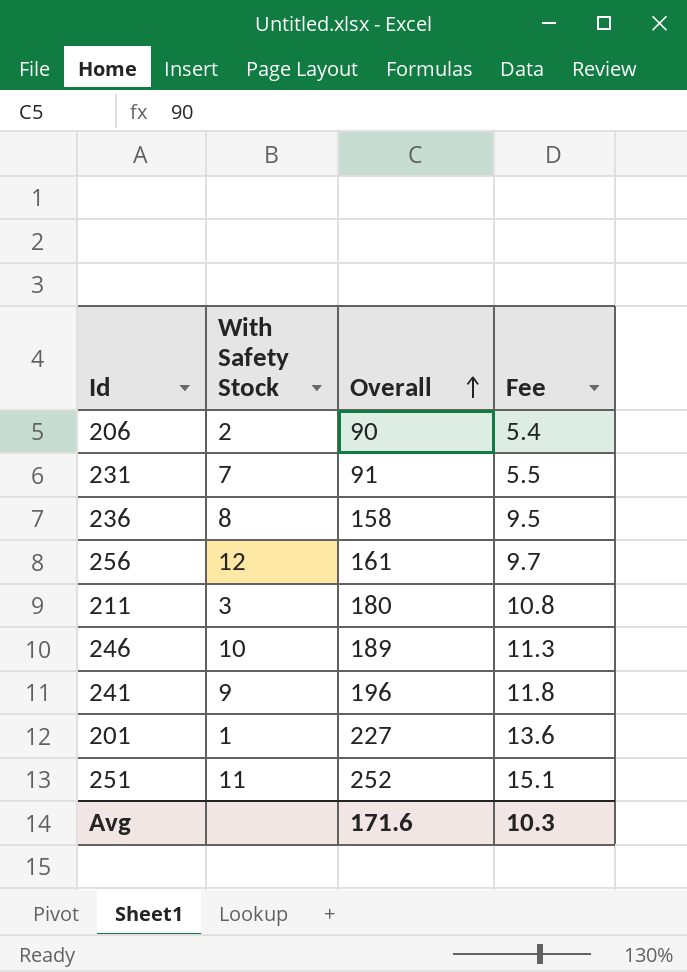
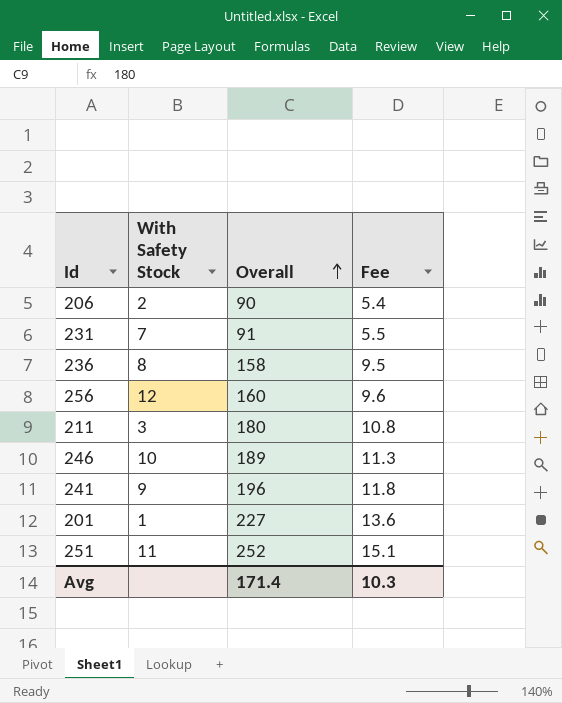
256 | Overall: 161 -> 160
256 | Fee: 9.7 -> 9.6
Avg | Overall: 171.6 -> 171.4

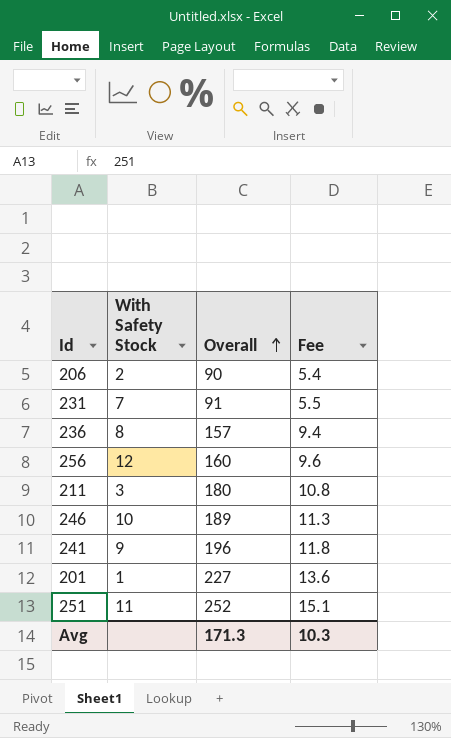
236 | Overall: 158 -> 157
236 | Fee: 9.5 -> 9.4
Avg | Overall: 171.4 -> 171.3

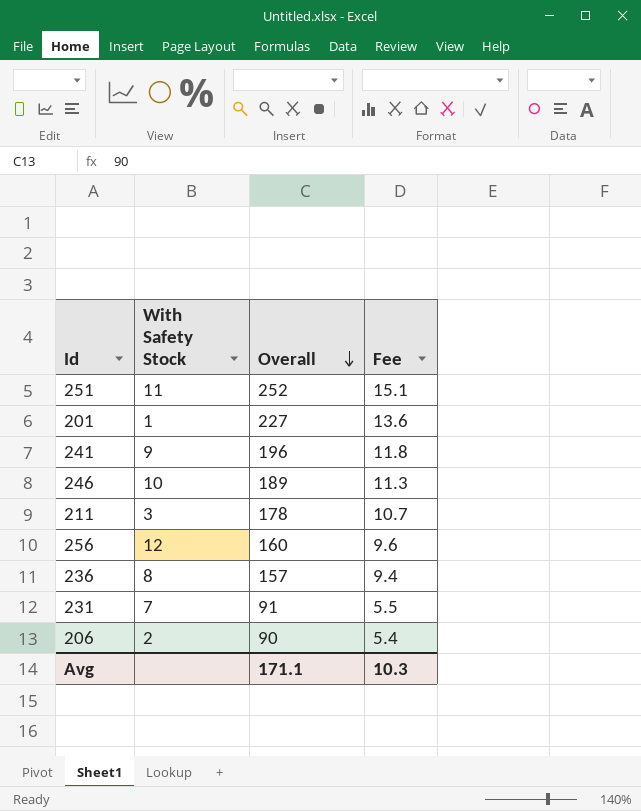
row order: Overall ascending -> Overall descending
211 | Overall: 180 -> 178
211 | Fee: 10.8 -> 10.7
Avg | Overall: 171.3 -> 171.1

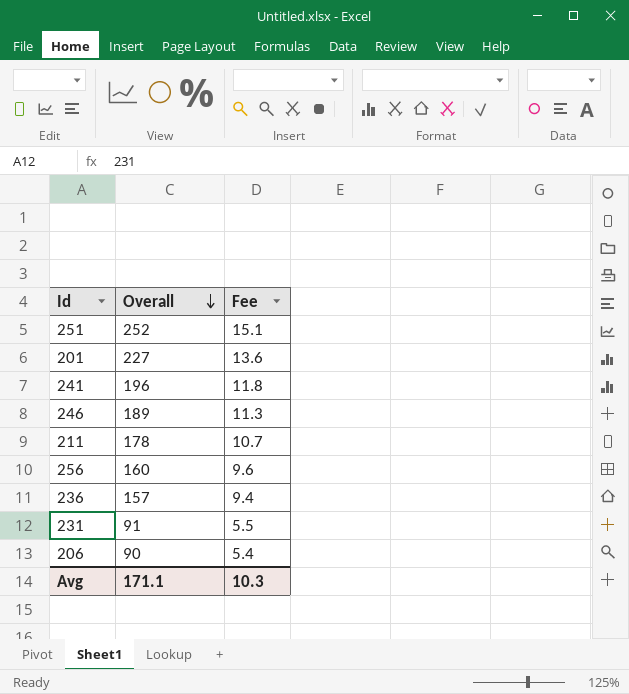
column With Safety Stock | position: 2 -> none

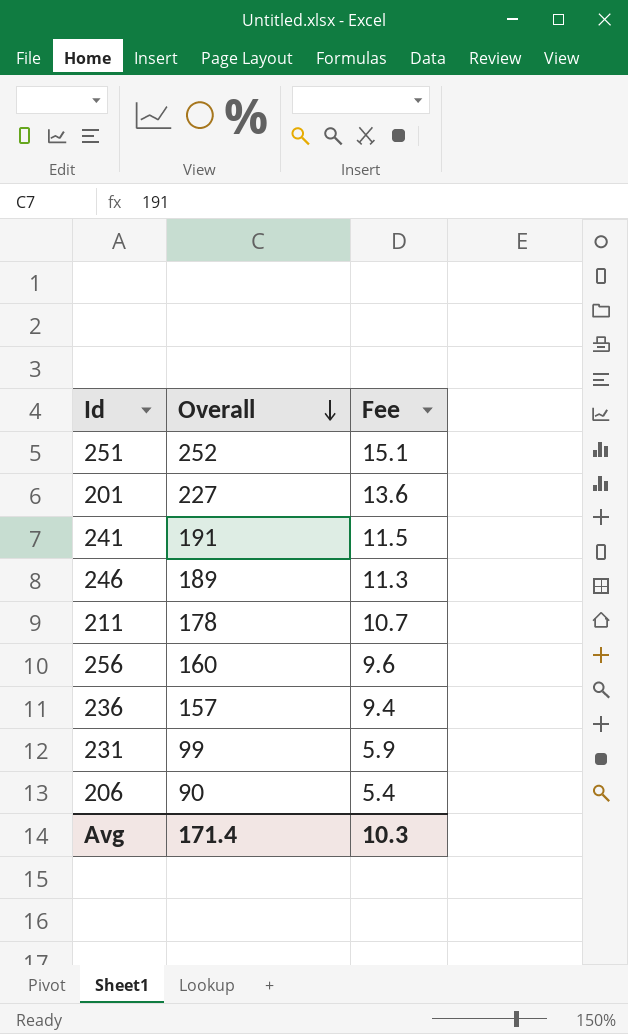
241 | Overall: 196 -> 191
241 | Fee: 11.8 -> 11.5
231 | Overall: 91 -> 99
231 | Fee: 5.5 -> 5.9
Avg | Overall: 171.1 -> 171.4

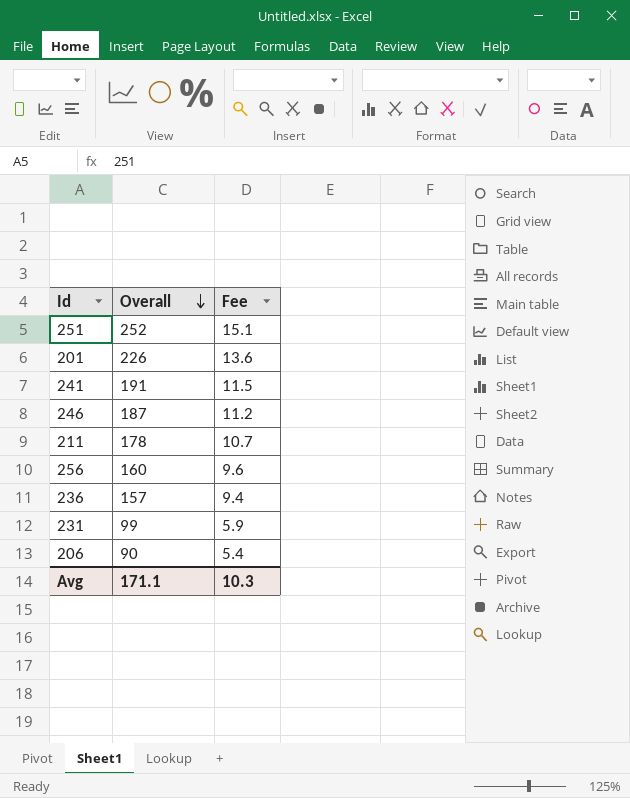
201 | Overall: 227 -> 226
246 | Overall: 189 -> 187
246 | Fee: 11.3 -> 11.2
Avg | Overall: 171.4 -> 171.1

